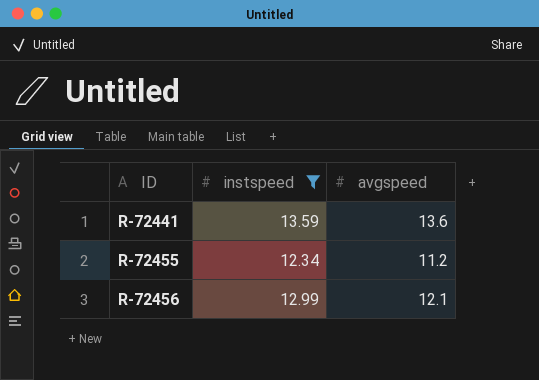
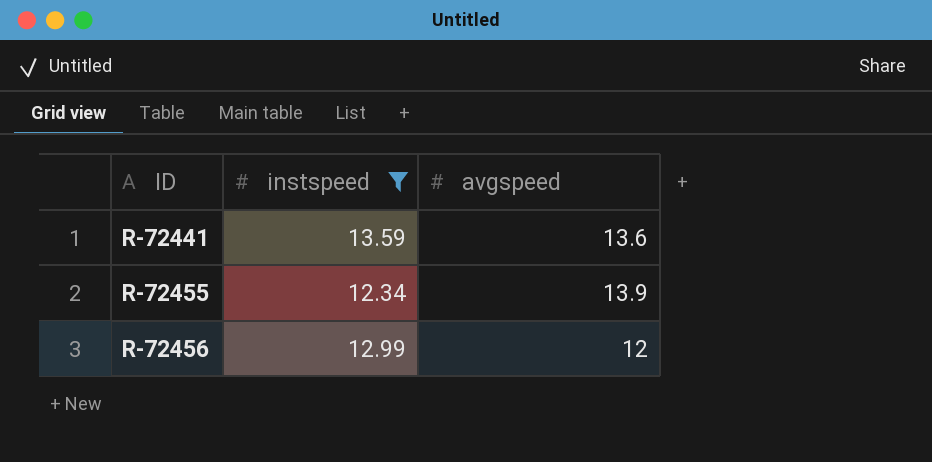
R-72455 | avgspeed: 11.2 -> 13.9
R-72456 | avgspeed: 12.1 -> 12

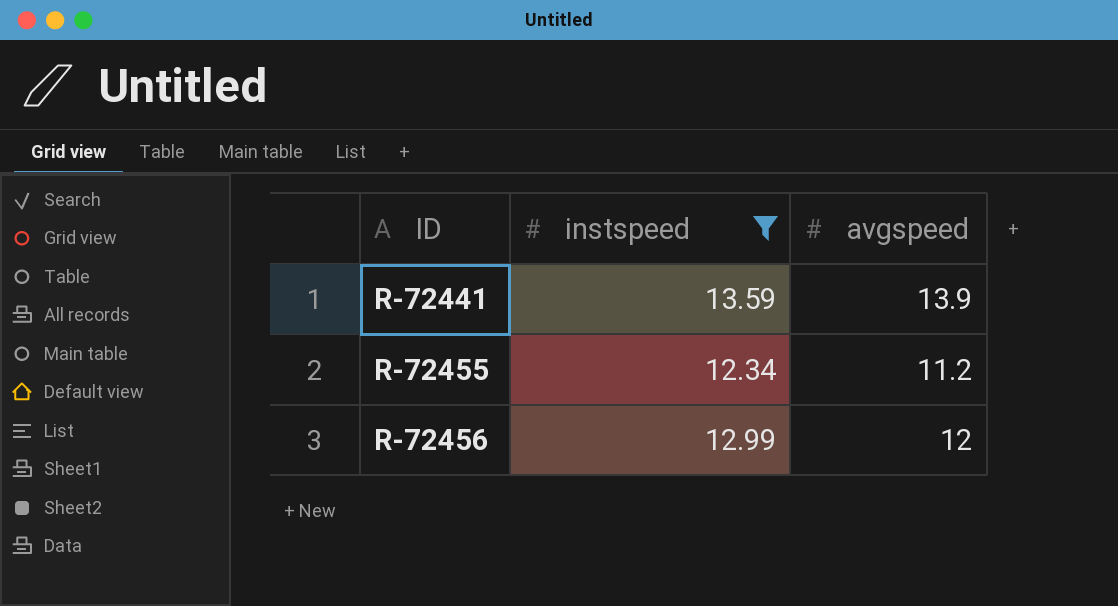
R-72441 | avgspeed: 13.6 -> 13.9
R-72455 | avgspeed: 13.9 -> 11.2

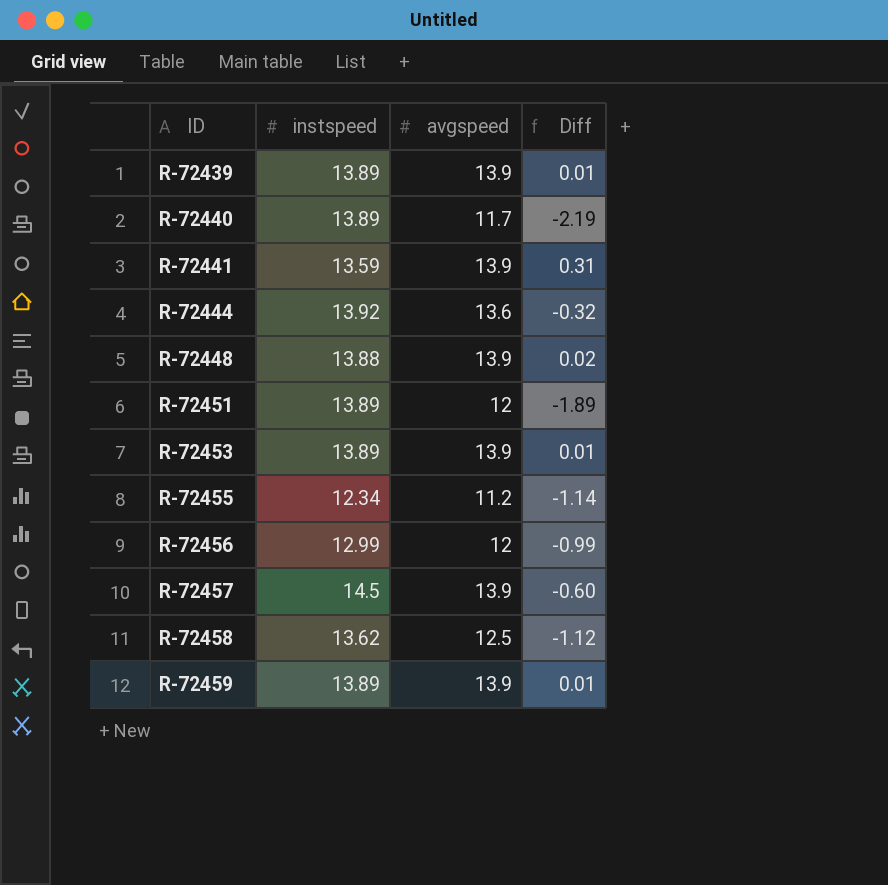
filter: instspeed <= 13.59 -> none
column Diff | formula: none -> [avgspeed] - [instspeed]

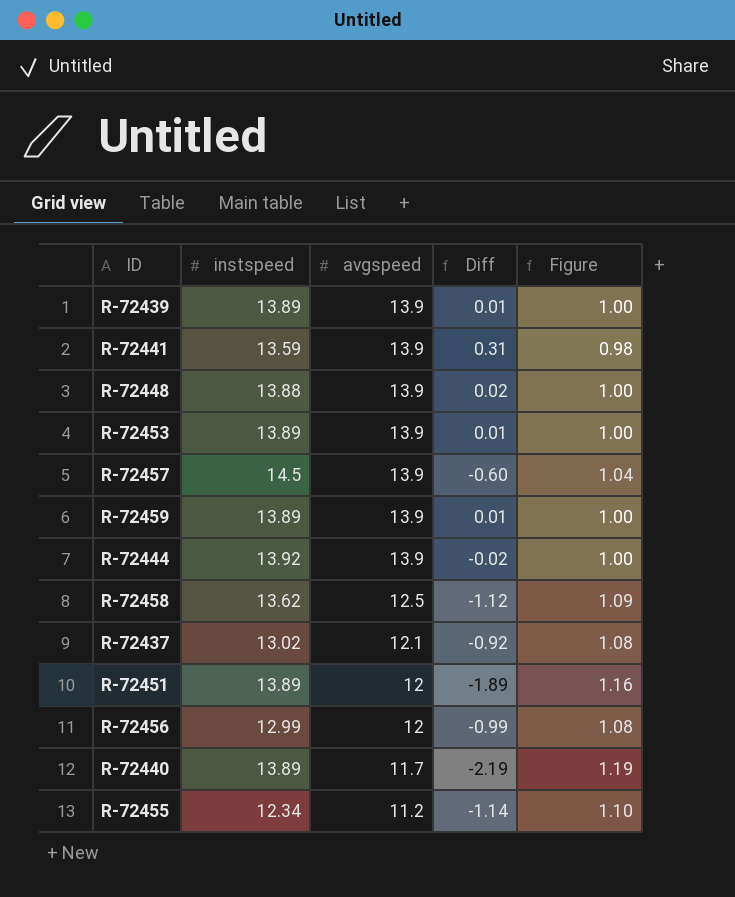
row order: ID ascending -> avgspeed descending
column Figure | formula: none -> [instspeed] / [avgspeed]
R-72444 | avgspeed: 13.6 -> 13.9
R-72444 | Diff: -0.32 -> -0.02
row R-72437: none -> 13.02 | 12.1 | -0.92 | 1.08

